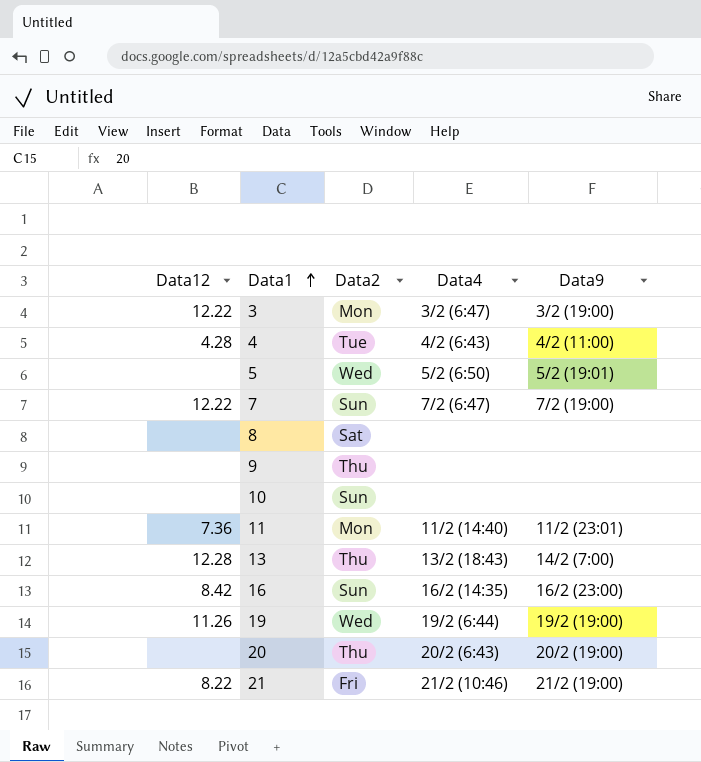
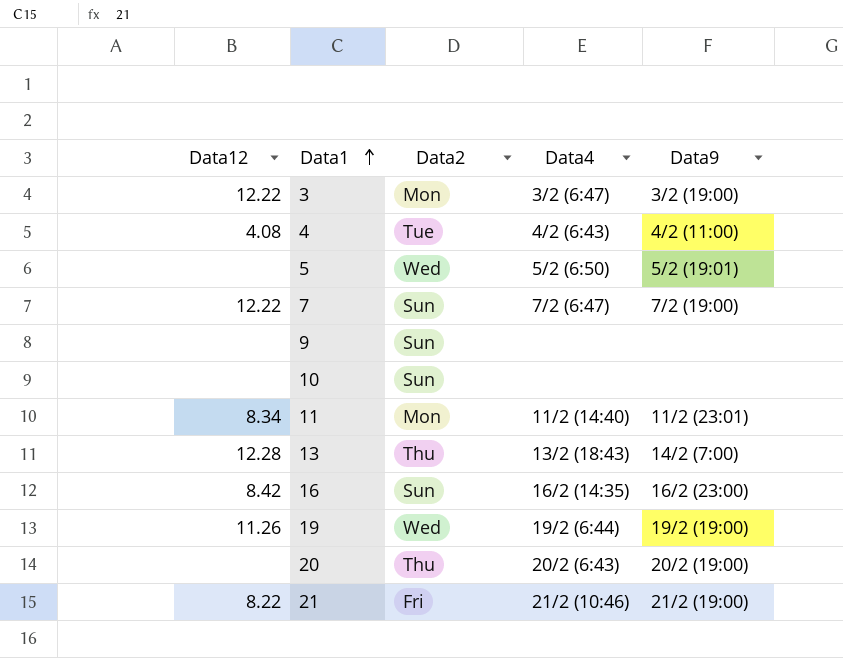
row 8: none | Sat | none | none -> none
4 | Data12: 4.28 -> 4.08
9 | Data2: Thu -> Sun
11 | Data12: 7.36 -> 8.34

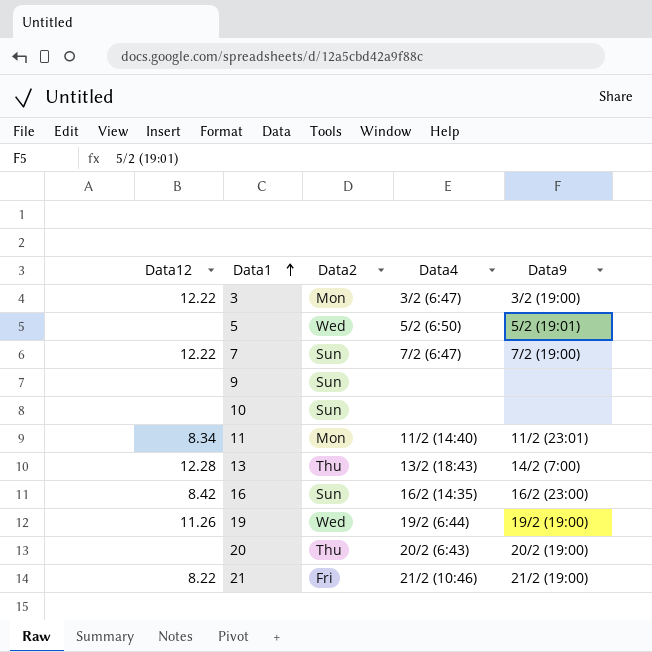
row 4: 4.08 | Tue | 4/2 (6:43) | 4/2 (11:00) -> none

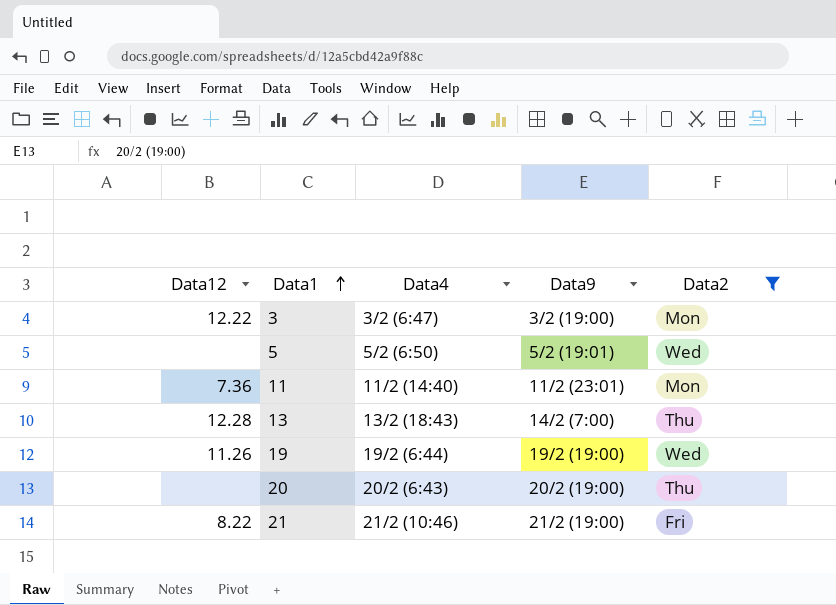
filter: none -> Data2 != Sun
column Data2 | position: 3 -> 5
11 | Data12: 8.34 -> 7.36

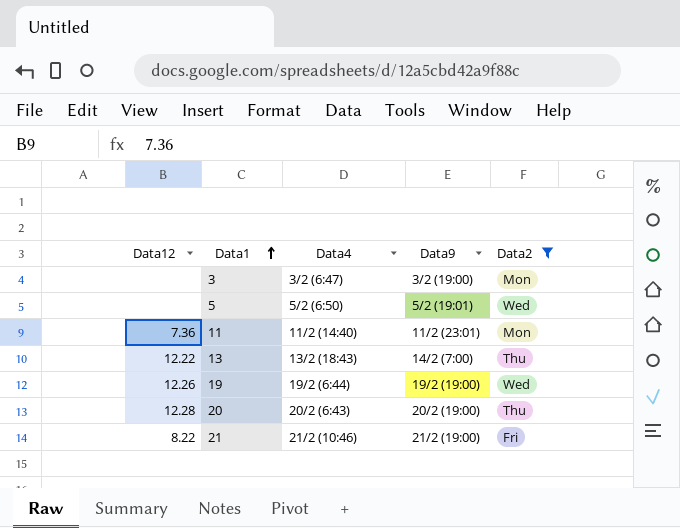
3 | Data12: 12.22 -> none
13 | Data12: 12.28 -> 12.22
19 | Data12: 11.26 -> 12.26
20 | Data12: none -> 12.28

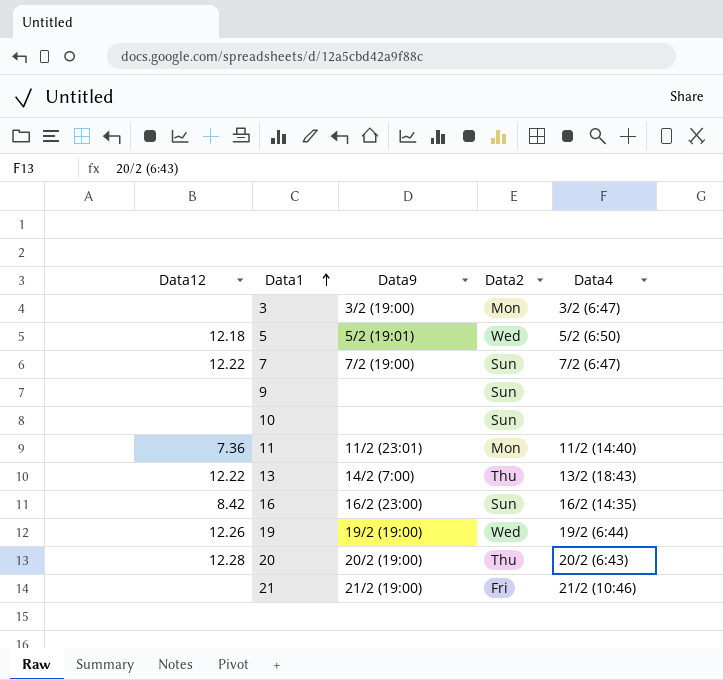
filter: Data2 != Sun -> none
column Data4 | position: 3 -> 5
5 | Data12: none -> 12.18
21 | Data12: 8.22 -> none

